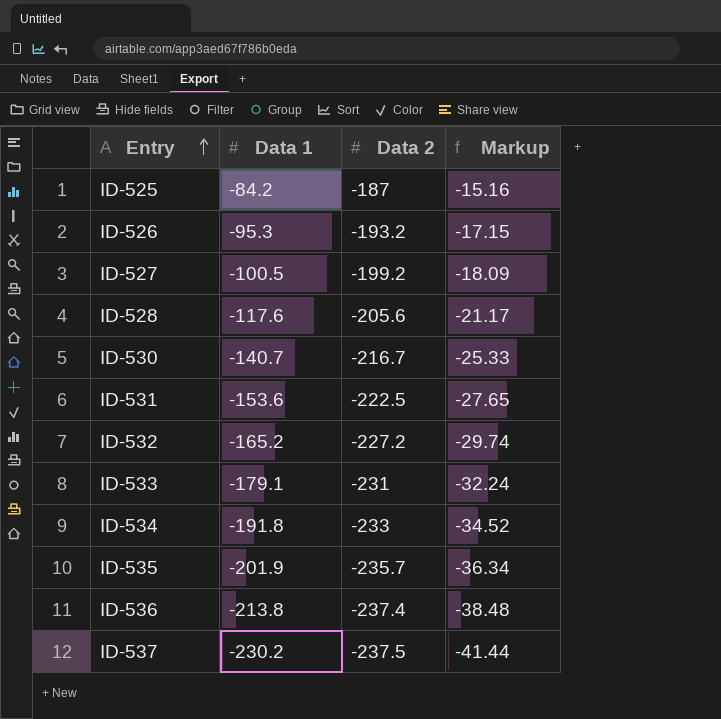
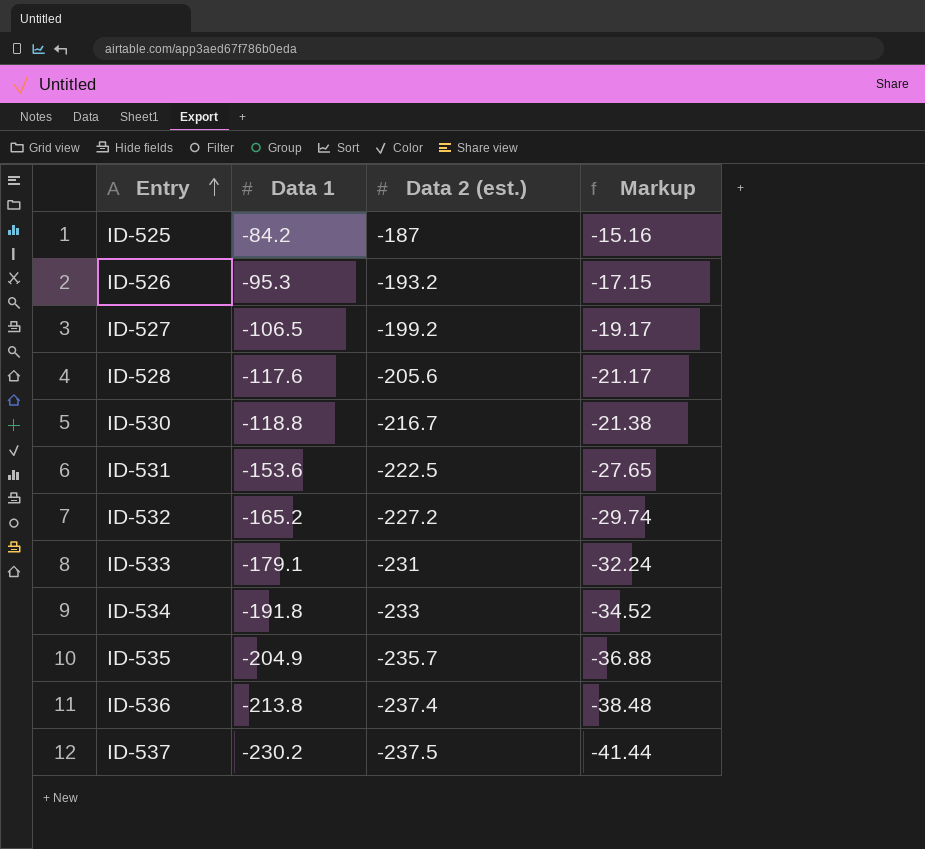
column name: Data 2 -> Data 2 (est.)
ID-527 | Data 1: -100.5 -> -106.5
ID-527 | Markup: -18.09 -> -19.17
ID-530 | Data 1: -140.7 -> -118.8
ID-530 | Markup: -25.33 -> -21.38
ID-535 | Data 1: -201.9 -> -204.9
ID-535 | Markup: -36.34 -> -36.88

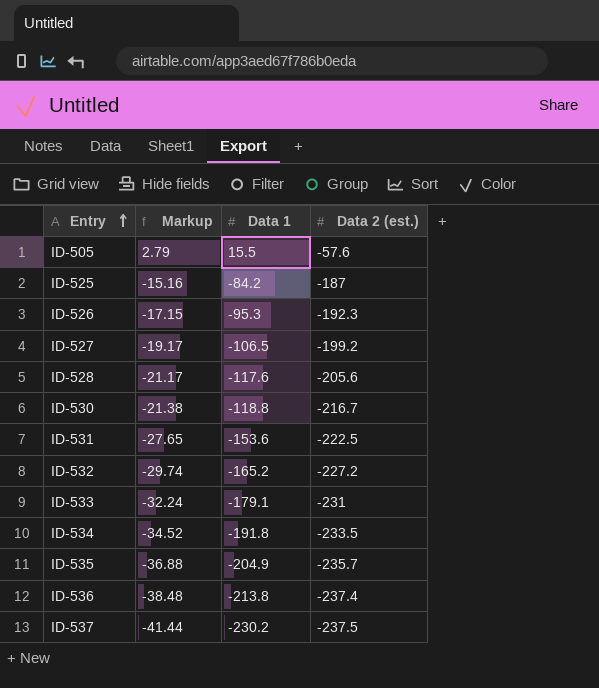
column Markup | position: 4 -> 2
row ID-505: none -> 2.79 | 15.5 | -57.6
ID-526 | Data 2 (est.): -193.2 -> -192.3
ID-534 | Data 2 (est.): -233 -> -233.5

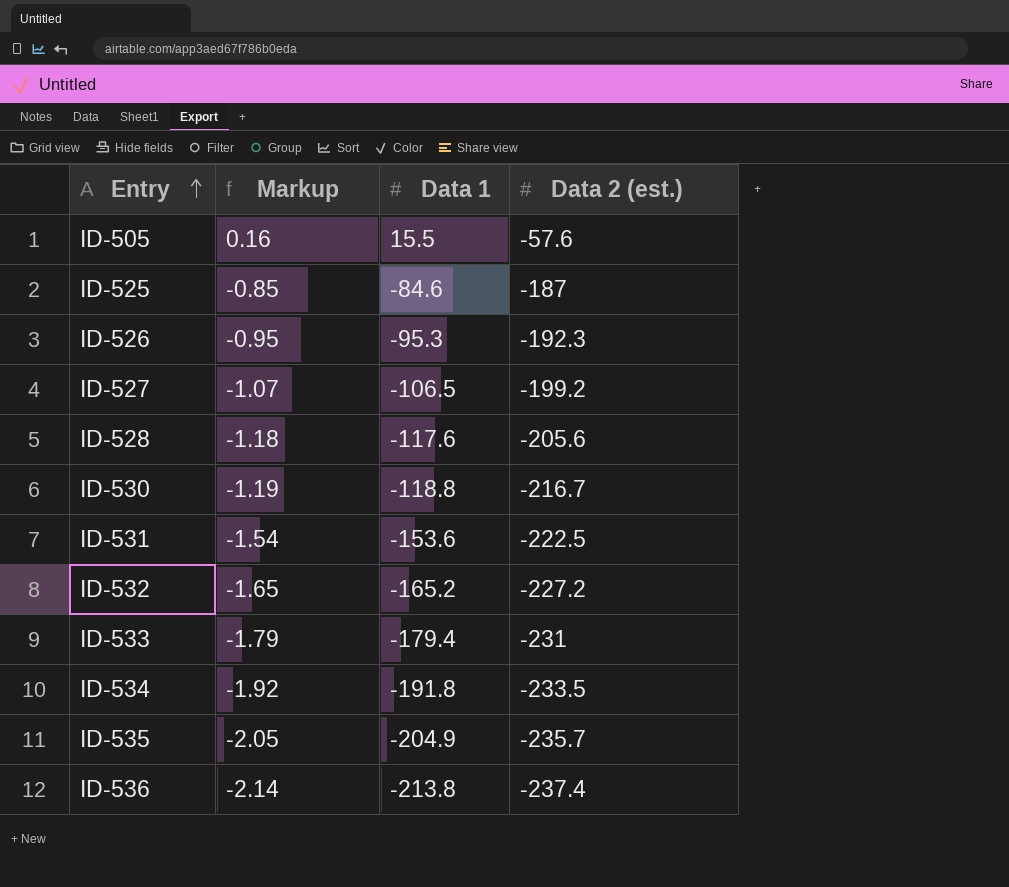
column Markup | formula: [Data 1] * 0.18 -> [Data 1] * 0.01
row ID-537: -41.44 | -230.2 | -237.5 -> none
ID-525 | Data 1: -84.2 -> -84.6
ID-533 | Data 1: -179.1 -> -179.4

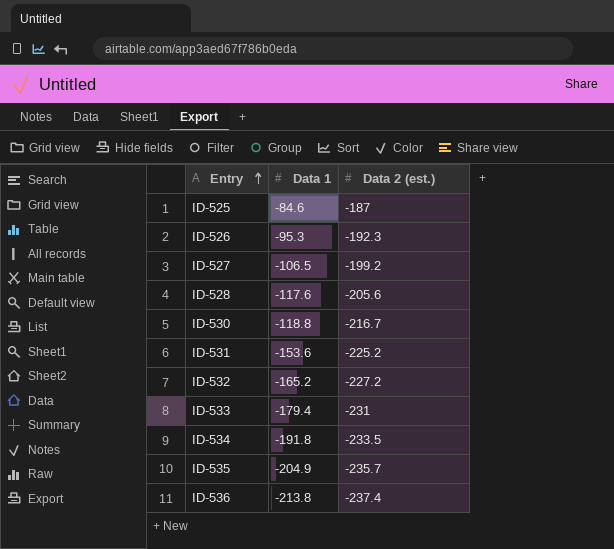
column Markup | formula: [Data 1] * 0.01 -> none
row ID-505: 0.16 | 15.5 | -57.6 -> none
ID-531 | Data 2 (est.): -222.5 -> -225.2

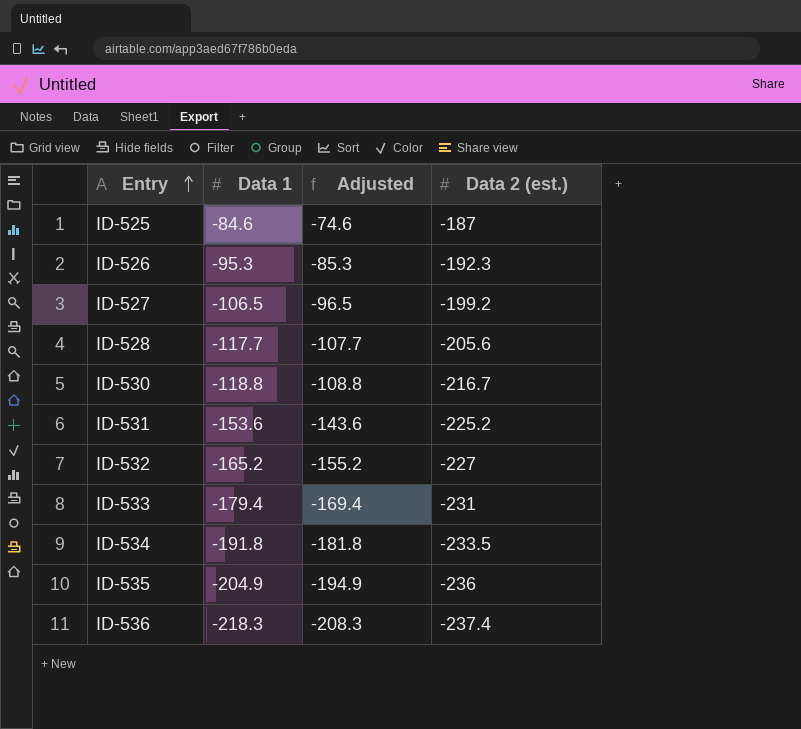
column Adjusted | formula: none -> [Data 1] + 10
ID-528 | Data 1: -117.6 -> -117.7
ID-532 | Data 2 (est.): -227.2 -> -227
ID-535 | Data 2 (est.): -235.7 -> -236
ID-536 | Data 1: -213.8 -> -218.3

